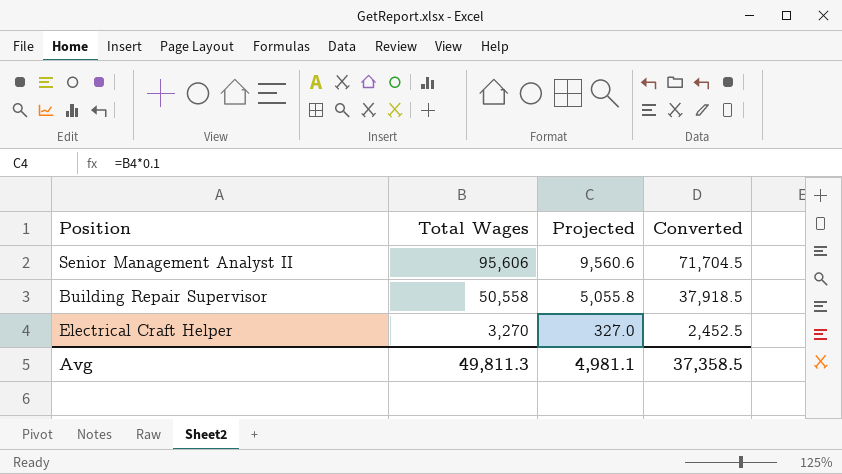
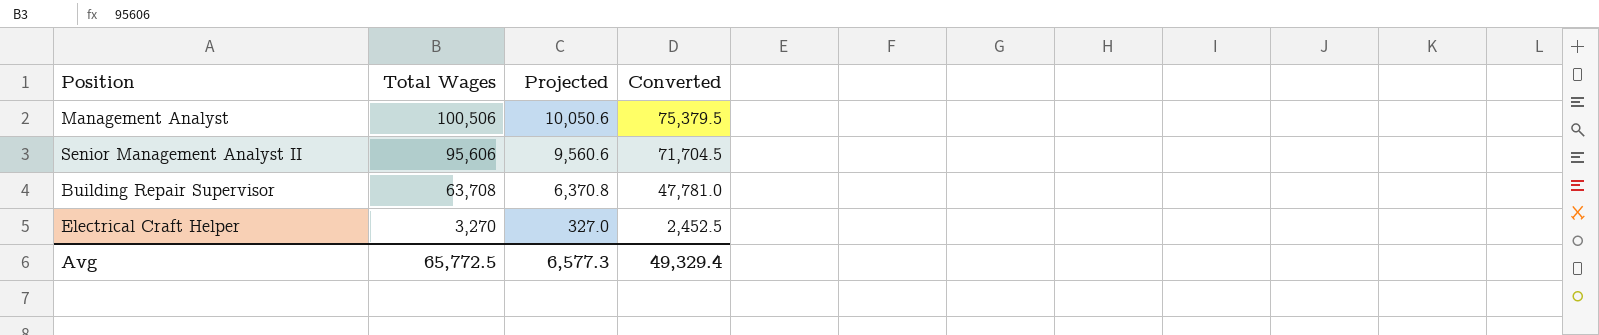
row Management Analyst: none -> 100,506 | 10,050.6 | 75,379.5
Building Repair Supervisor | Total Wages: 50,558 -> 63,708
Building Repair Supervisor | Projected: 5,055.8 -> 6,370.8
Building Repair Supervisor | Converted: 37,918.5 -> 47,781.0
Avg | Total Wages: 49,811.3 -> 65,772.5
Avg | Projected: 4,981.1 -> 6,577.3
Avg | Converted: 37,358.5 -> 49,329.4

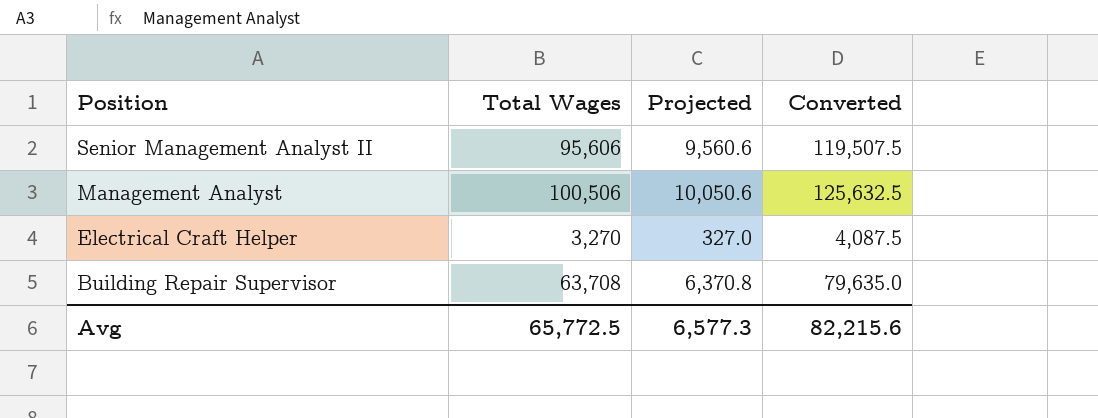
row order: Total Wages descending -> Position descending
column Converted | formula: [Total Wages] * 0.75 -> [Total Wages] * 1.25
Avg | Converted: 49,329.4 -> 82,215.6

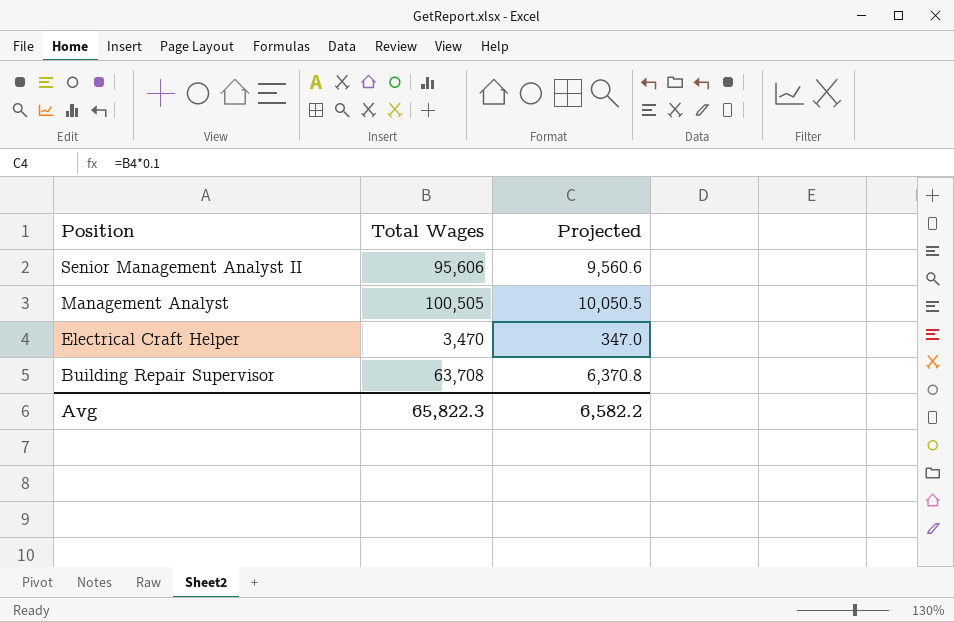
column Converted | formula: [Total Wages] * 1.25 -> none
Management Analyst | Total Wages: 100,506 -> 100,505
Management Analyst | Projected: 10,050.6 -> 10,050.5
Electrical Craft Helper | Total Wages: 3,270 -> 3,470
Electrical Craft Helper | Projected: 327.0 -> 347.0
Avg | Total Wages: 65,772.5 -> 65,822.3
Avg | Projected: 6,577.3 -> 6,582.2

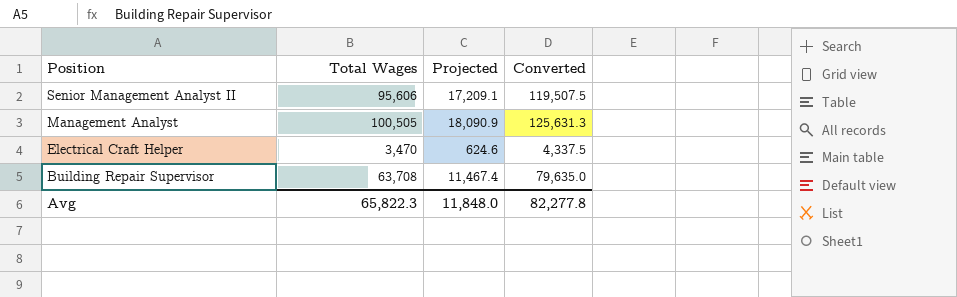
column Projected | formula: [Total Wages] * 0.1 -> [Total Wages] * 0.18
column Converted | formula: none -> [Total Wages] * 1.25
Avg | Projected: 6,582.2 -> 11,848.0

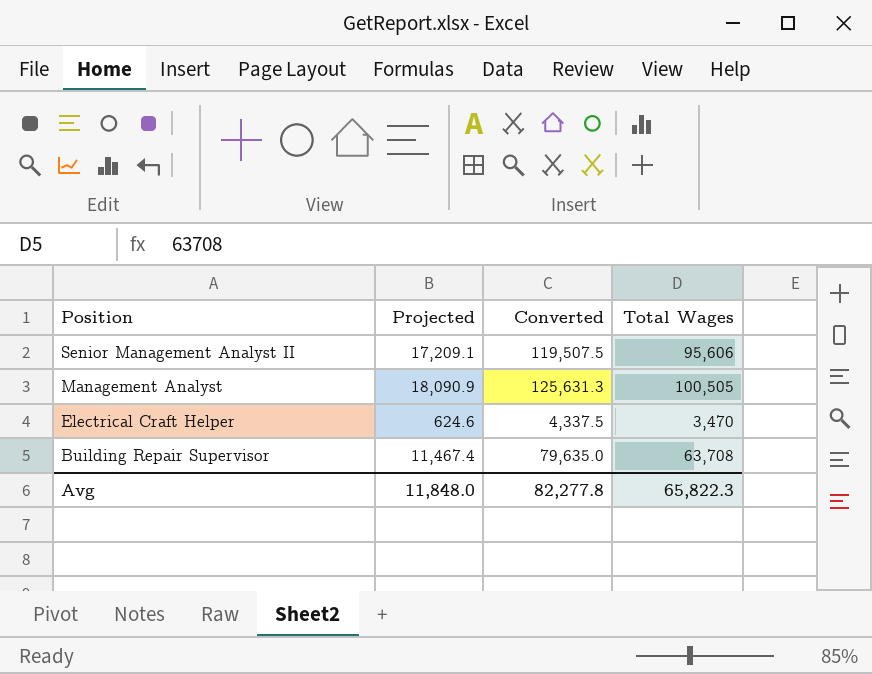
column Total Wages | position: 2 -> 4

